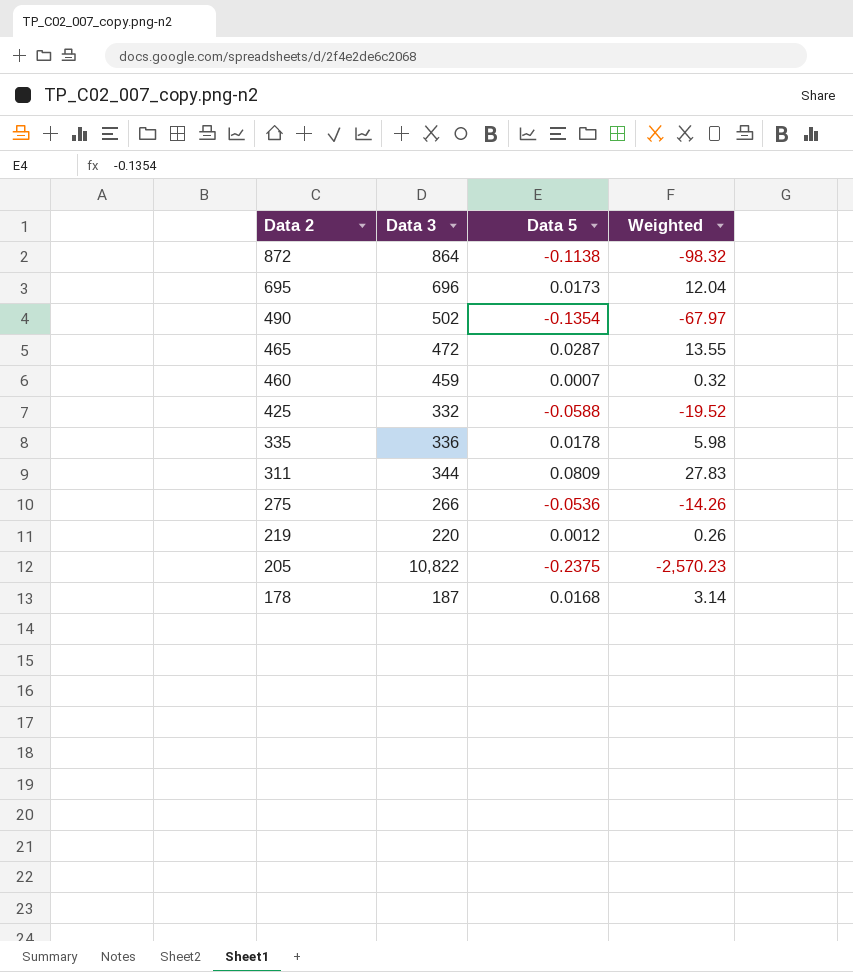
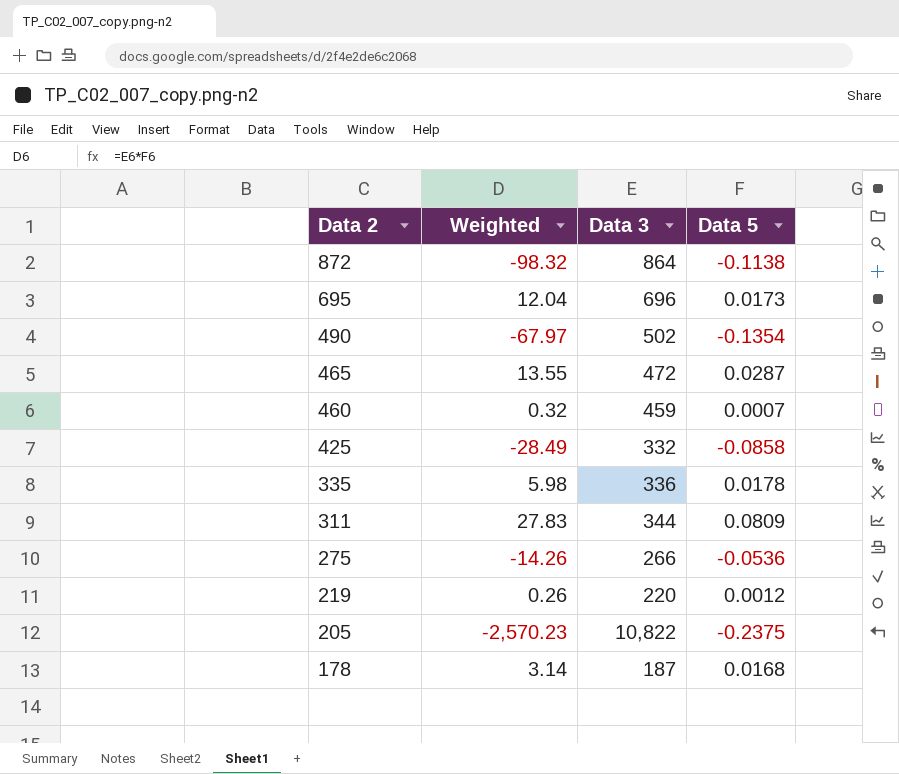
column Weighted | position: 4 -> 2
425 | Weighted: -19.52 -> -28.49
425 | Data 5: -0.0588 -> -0.0858

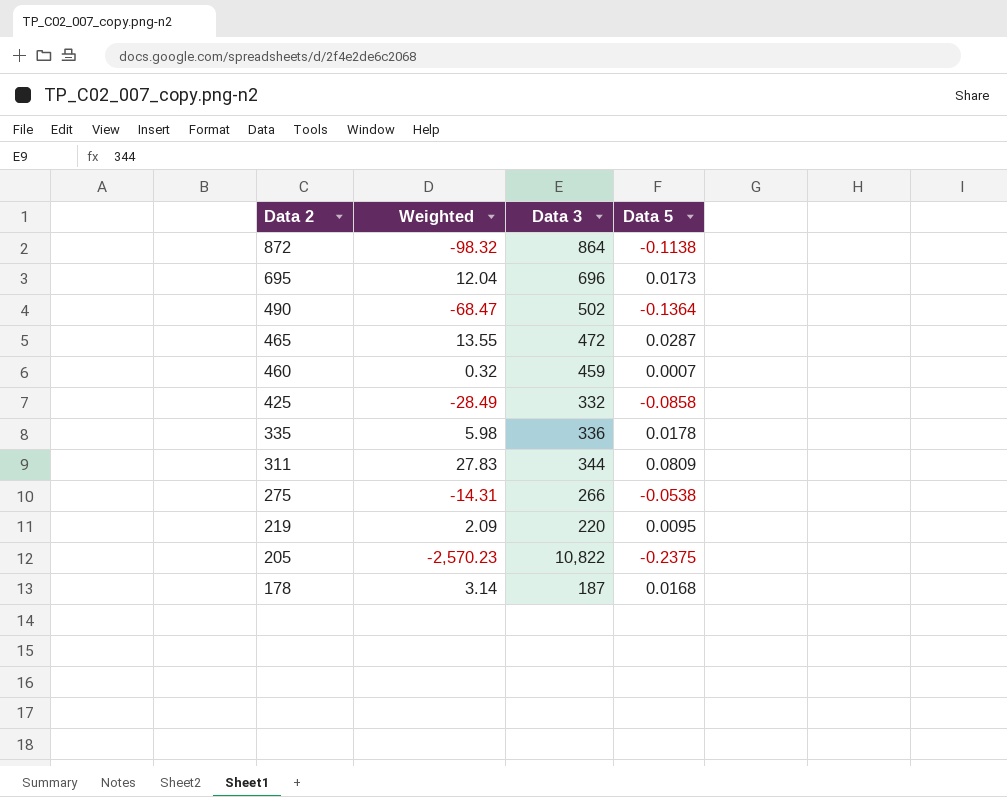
490 | Weighted: -67.97 -> -68.47
490 | Data 5: -0.1354 -> -0.1364
275 | Weighted: -14.26 -> -14.31
275 | Data 5: -0.0536 -> -0.0538
219 | Weighted: 0.26 -> 2.09
219 | Data 5: 0.0012 -> 0.0095

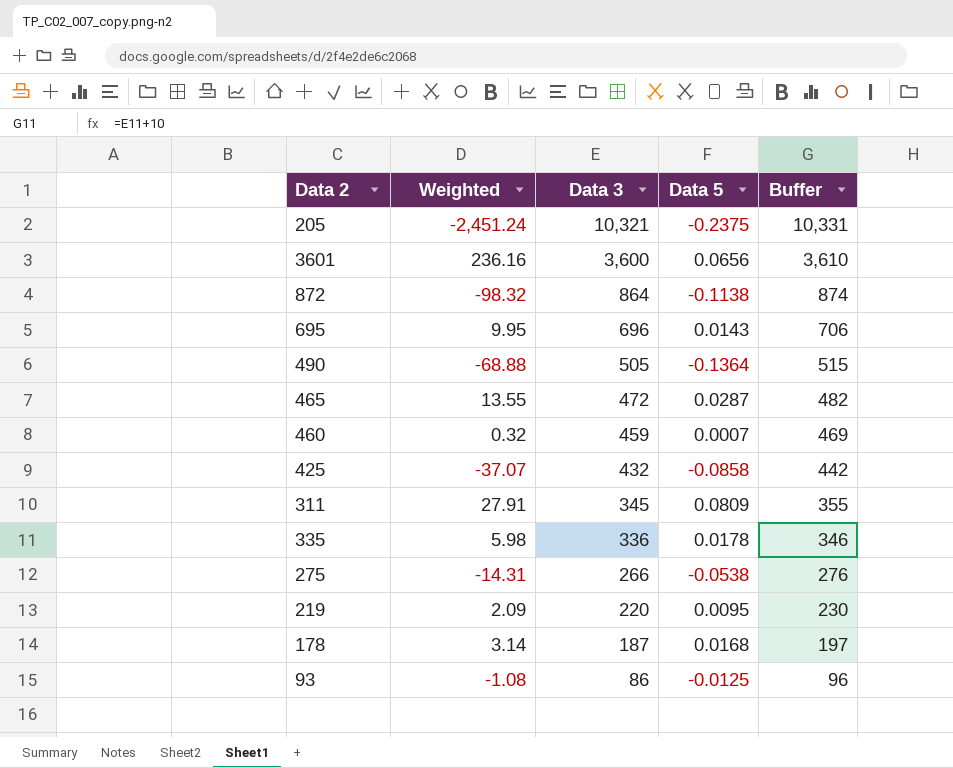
row order: Data 2 descending -> Data 3 descending
column Buffer | formula: none -> [Data 3] + 10
205 | Weighted: -2,570.23 -> -2,451.24
205 | Data 3: 10,822 -> 10,321
row 3601: none -> 236.16 | 3,600 | 0.0656 | 3,610
695 | Weighted: 12.04 -> 9.95
695 | Data 5: 0.0173 -> 0.0143
490 | Weighted: -68.47 -> -68.88
490 | Data 3: 502 -> 505
425 | Weighted: -28.49 -> -37.07
425 | Data 3: 332 -> 432
311 | Weighted: 27.83 -> 27.91
311 | Data 3: 344 -> 345
row 93: none -> -1.08 | 86 | -0.0125 | 96

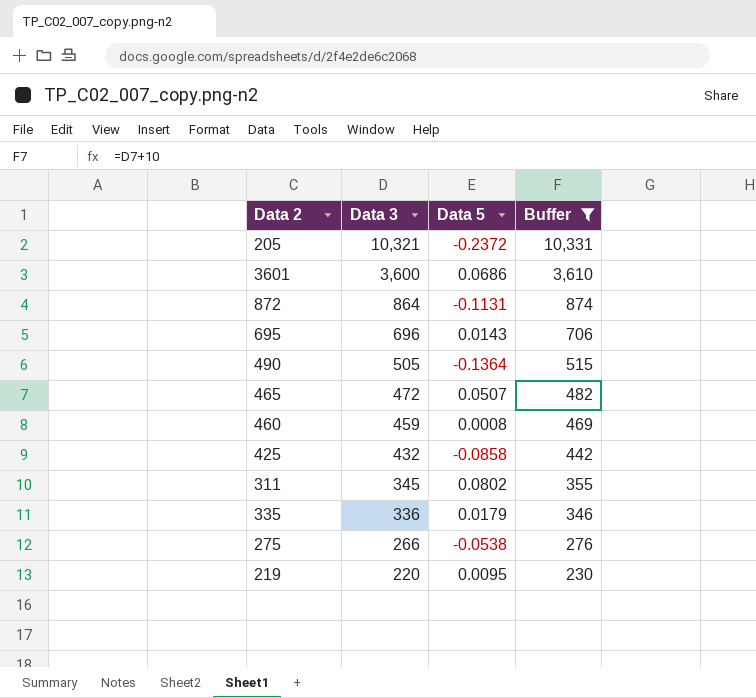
filter: none -> Buffer >= 230
column Weighted | formula: [Data 3] * [Data 5] -> none
205 | Data 5: -0.2375 -> -0.2372
3601 | Data 5: 0.0656 -> 0.0686
872 | Data 5: -0.1138 -> -0.1131
465 | Data 5: 0.0287 -> 0.0507
460 | Data 5: 0.0007 -> 0.0008
311 | Data 5: 0.0809 -> 0.0802
335 | Data 5: 0.0178 -> 0.0179

